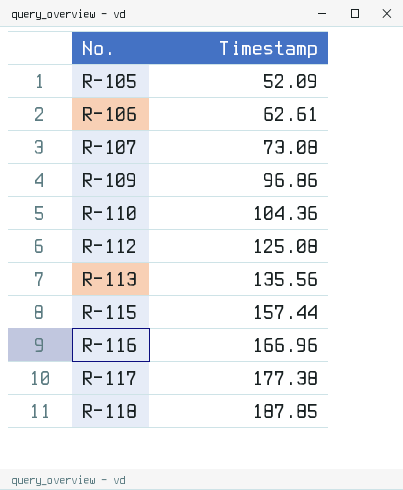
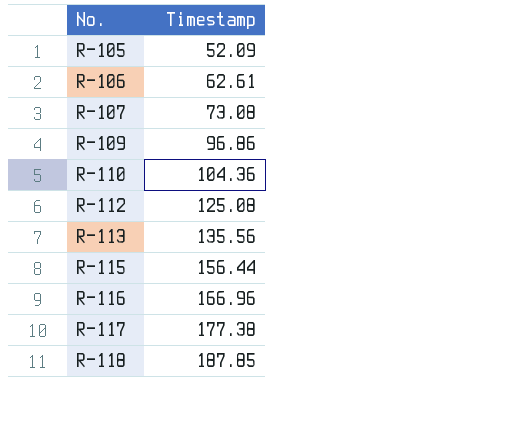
R-115 | Timestamp: 157.44 -> 156.44

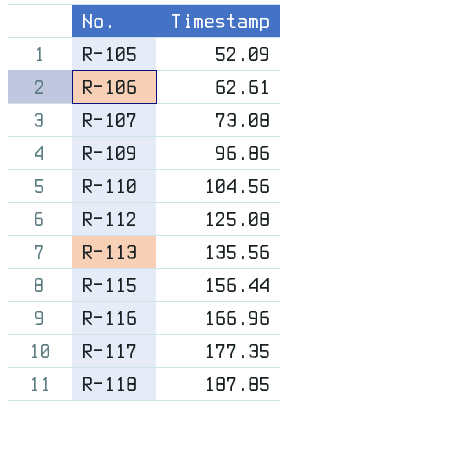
R-110 | Timestamp: 104.36 -> 104.56
R-117 | Timestamp: 177.38 -> 177.35

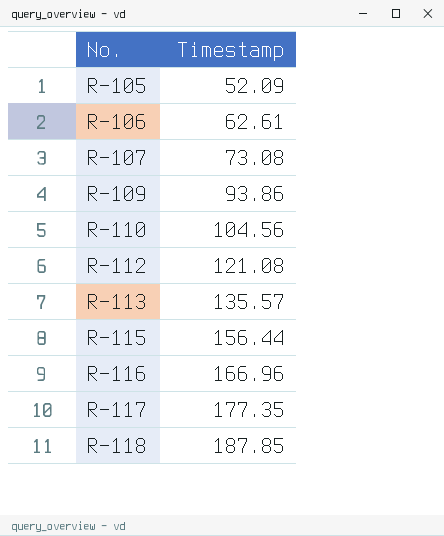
R-109 | Timestamp: 96.86 -> 93.86
R-112 | Timestamp: 125.08 -> 121.08
R-113 | Timestamp: 135.56 -> 135.57

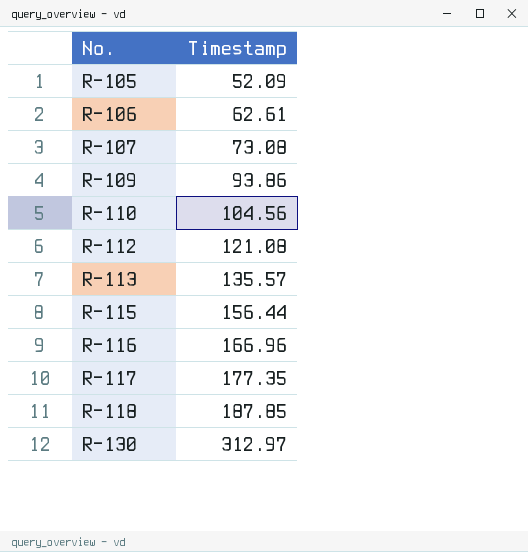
row R-130: none -> 312.97

